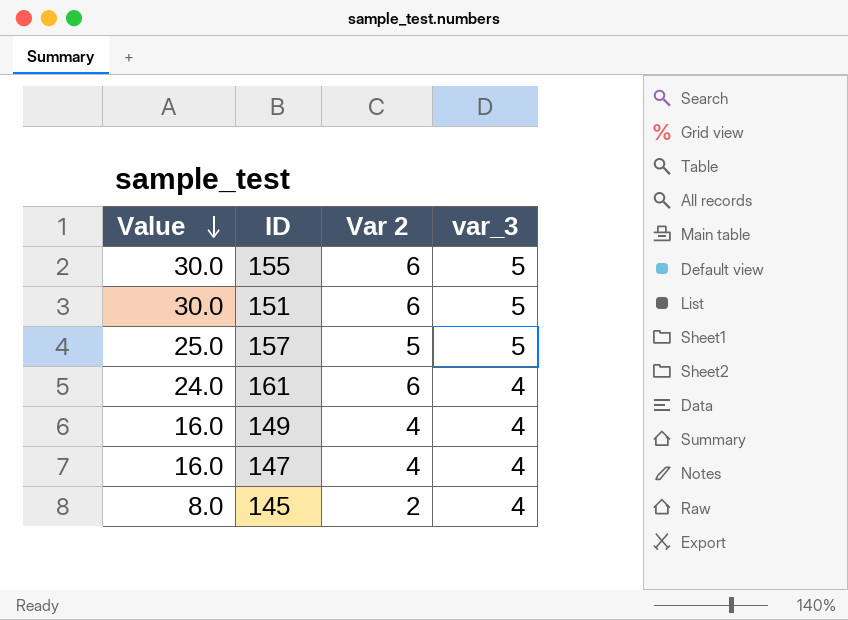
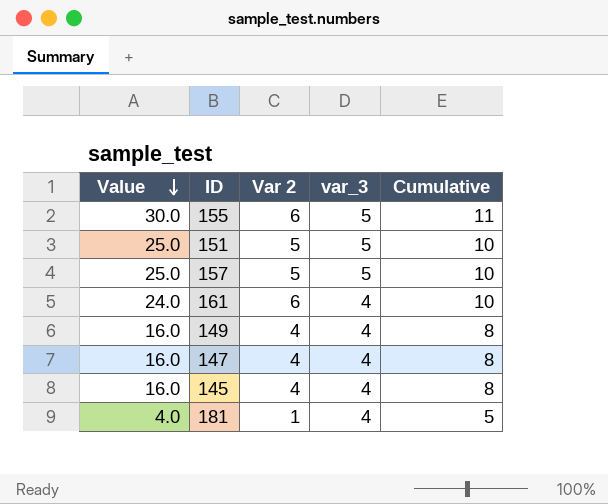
column Cumulative | formula: none -> [Var 2] + [var_3]
151 | Value: 30.0 -> 25.0
151 | Var 2: 6 -> 5
145 | Value: 8.0 -> 16.0
145 | Var 2: 2 -> 4
row 181: none -> 4.0 | 1 | 4 | 5

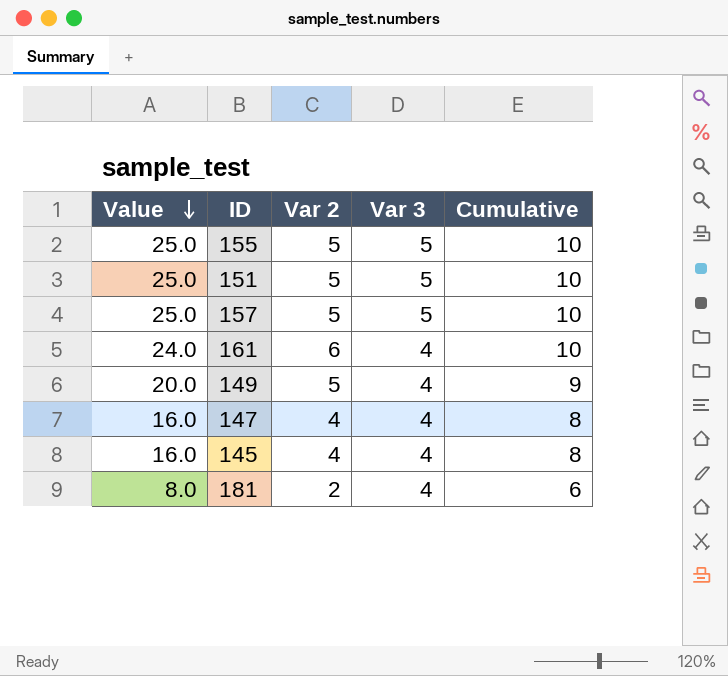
column name: var_3 -> Var 3
155 | Value: 30.0 -> 25.0
155 | Var 2: 6 -> 5
155 | Cumulative: 11 -> 10
149 | Value: 16.0 -> 20.0
149 | Var 2: 4 -> 5
149 | Cumulative: 8 -> 9
181 | Value: 4.0 -> 8.0
181 | Var 2: 1 -> 2
181 | Cumulative: 5 -> 6

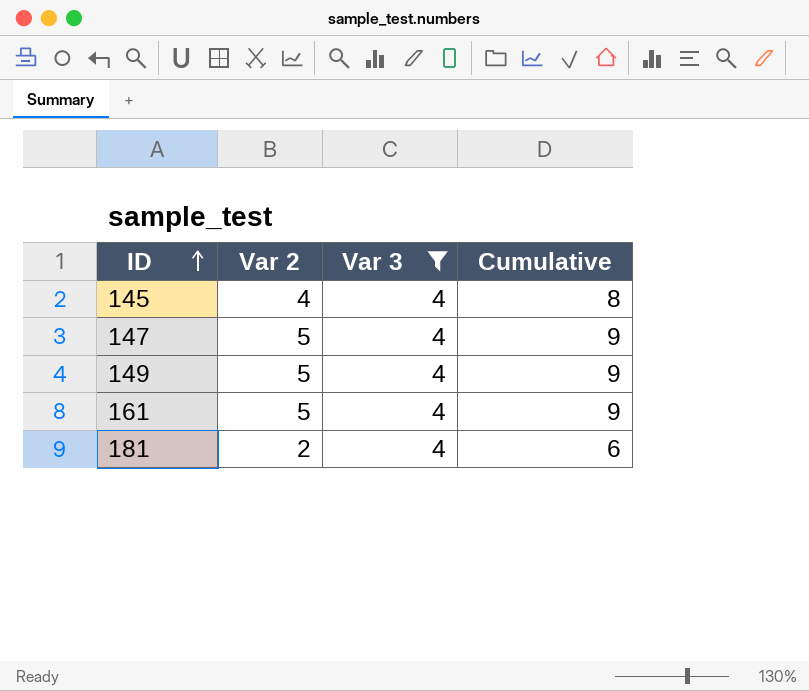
filter: none -> Var 3 = 4
row order: Value descending -> ID ascending
column Value | formula: [Var 2] * [Var 3] -> none
147 | Var 2: 4 -> 5
147 | Cumulative: 8 -> 9
161 | Var 2: 6 -> 5
161 | Cumulative: 10 -> 9

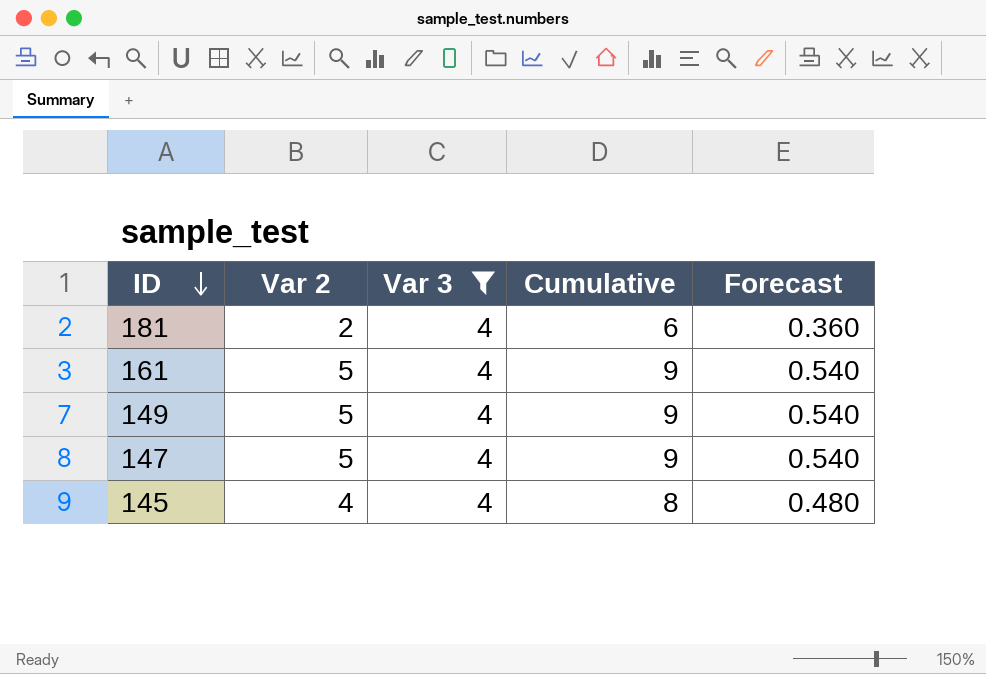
row order: ID ascending -> ID descending
column Forecast | formula: none -> [Cumulative] * 0.06

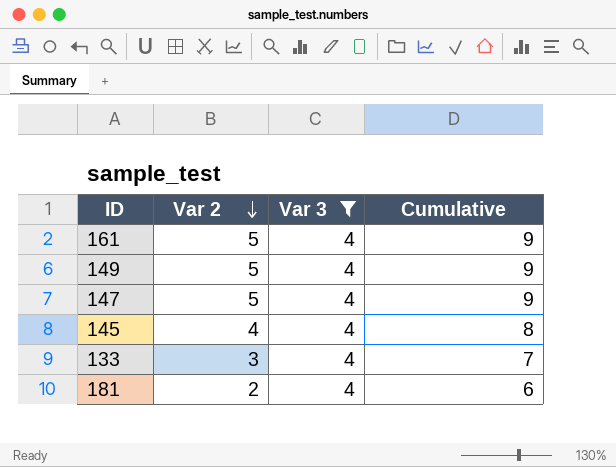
row order: ID descending -> Var 2 descending
column Forecast | formula: [Cumulative] * 0.06 -> none
row 133: none -> 3 | 4 | 7

